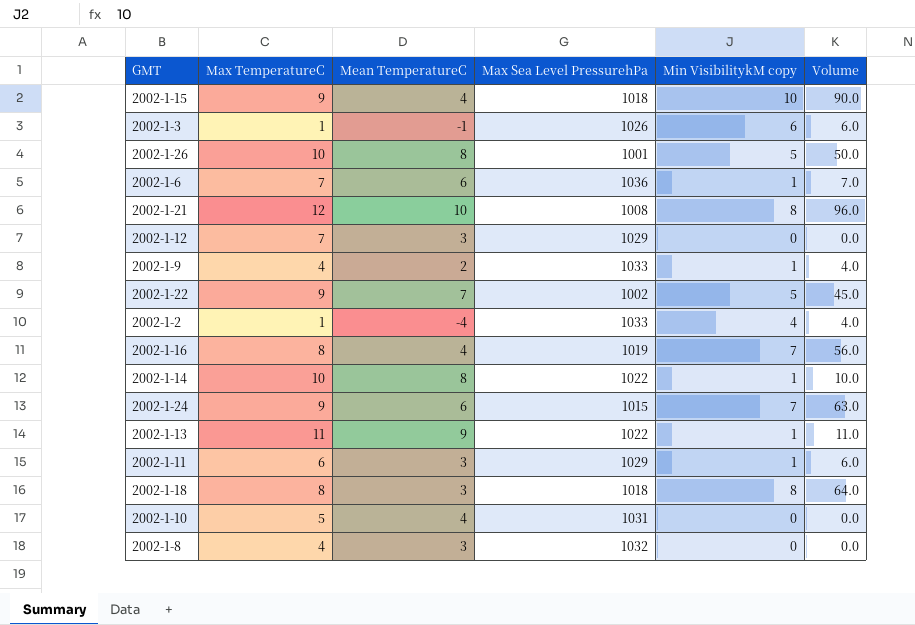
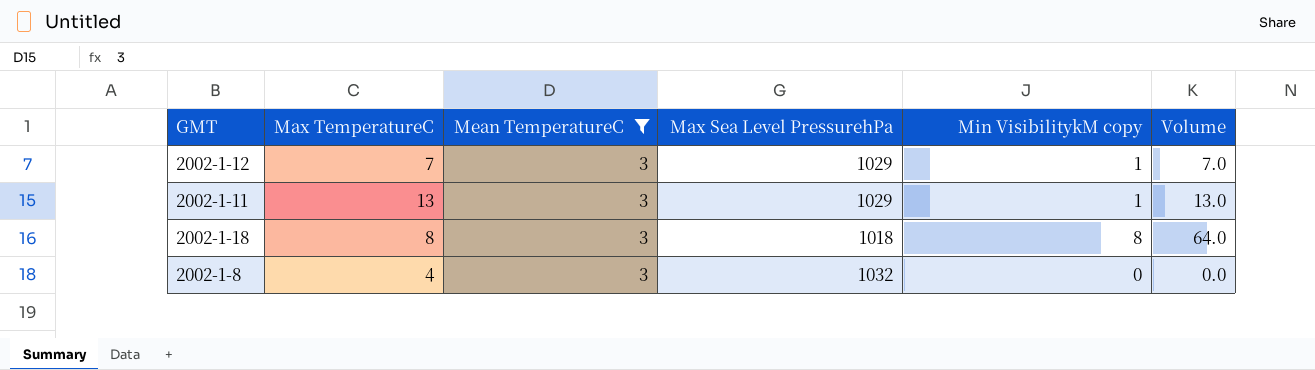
filter: none -> Mean TemperatureC = 3
2002-1-12 | Min VisibilitykM copy: 0 -> 1
2002-1-12 | Volume: 0.0 -> 7.0
2002-1-11 | Max TemperatureC: 6 -> 13
2002-1-11 | Volume: 6.0 -> 13.0

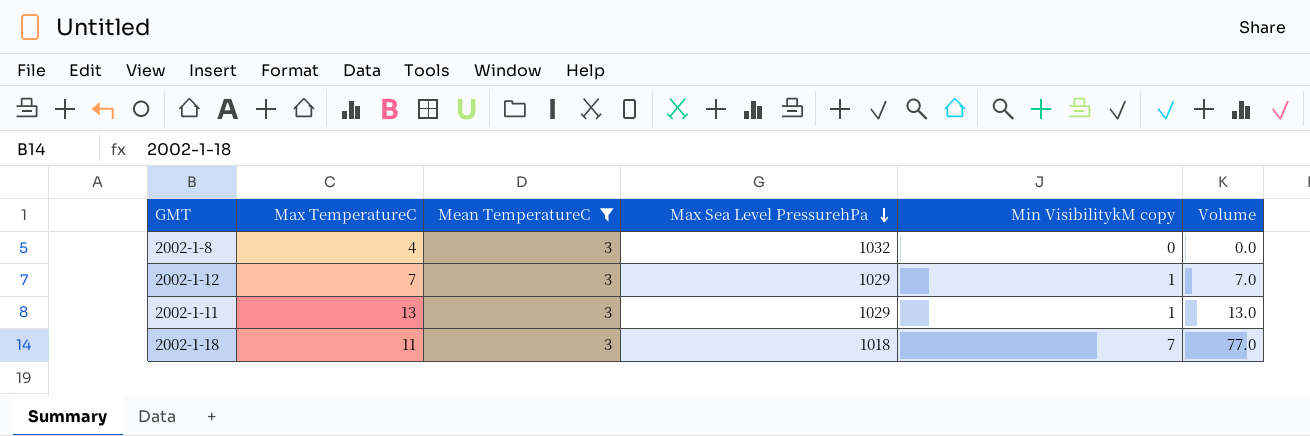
row order: none -> Max Sea Level PressurehPa descending
2002-1-18 | Max TemperatureC: 8 -> 11
2002-1-18 | Min VisibilitykM copy: 8 -> 7
2002-1-18 | Volume: 64.0 -> 77.0

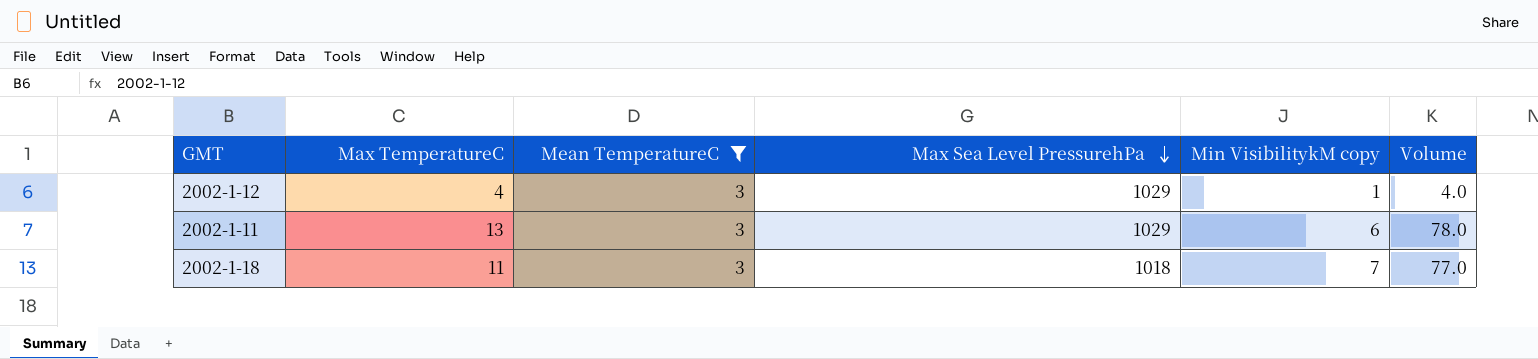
row 2002-1-8: 4 | 3 | 1032 | 0 | 0.0 -> none
2002-1-12 | Max TemperatureC: 7 -> 4
2002-1-12 | Volume: 7.0 -> 4.0
2002-1-11 | Min VisibilitykM copy: 1 -> 6
2002-1-11 | Volume: 13.0 -> 78.0

